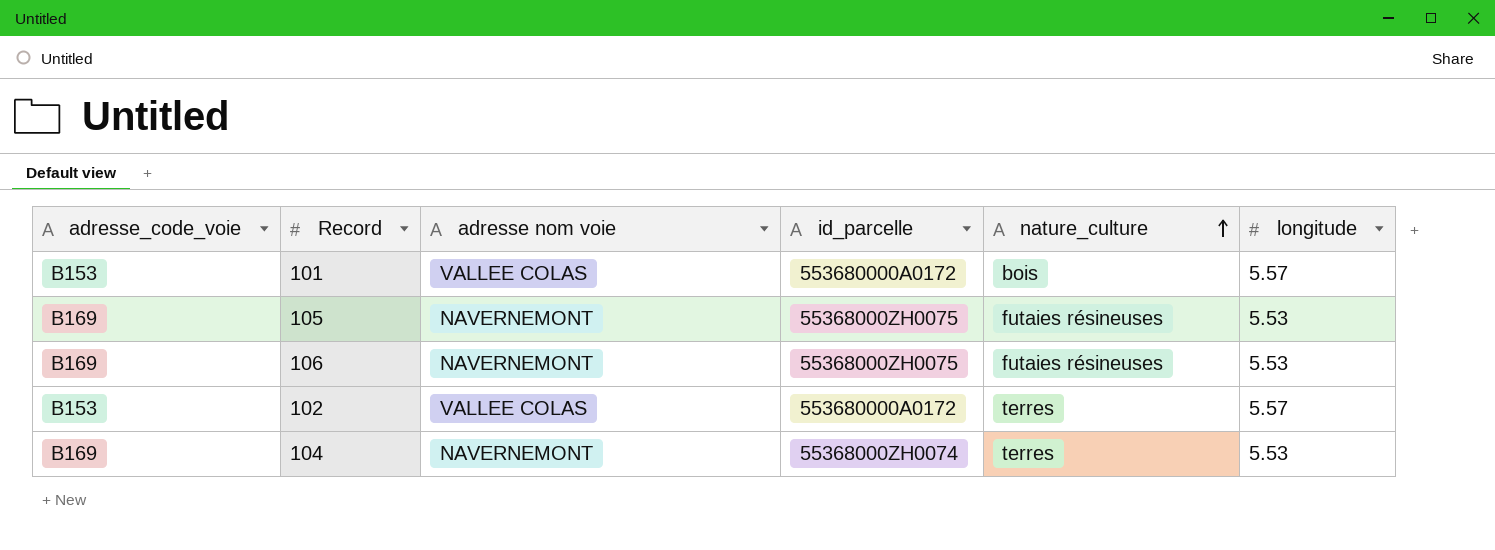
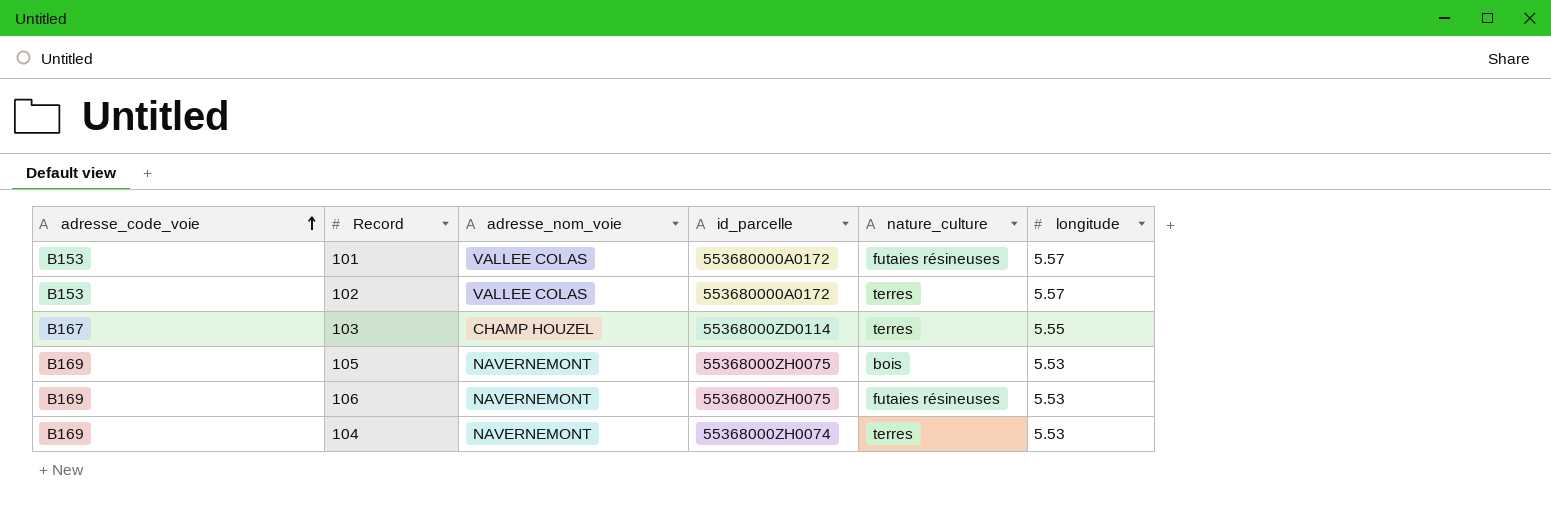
row order: nature_culture ascending -> adresse_code_voie ascending
column name: adresse nom voie -> adresse_nom_voie
101 | nature_culture: bois -> futaies résineuses
row 103: none -> B167 | CHAMP HOUZEL | 55368000ZD0114 | terres | 5.55
105 | nature_culture: futaies résineuses -> bois

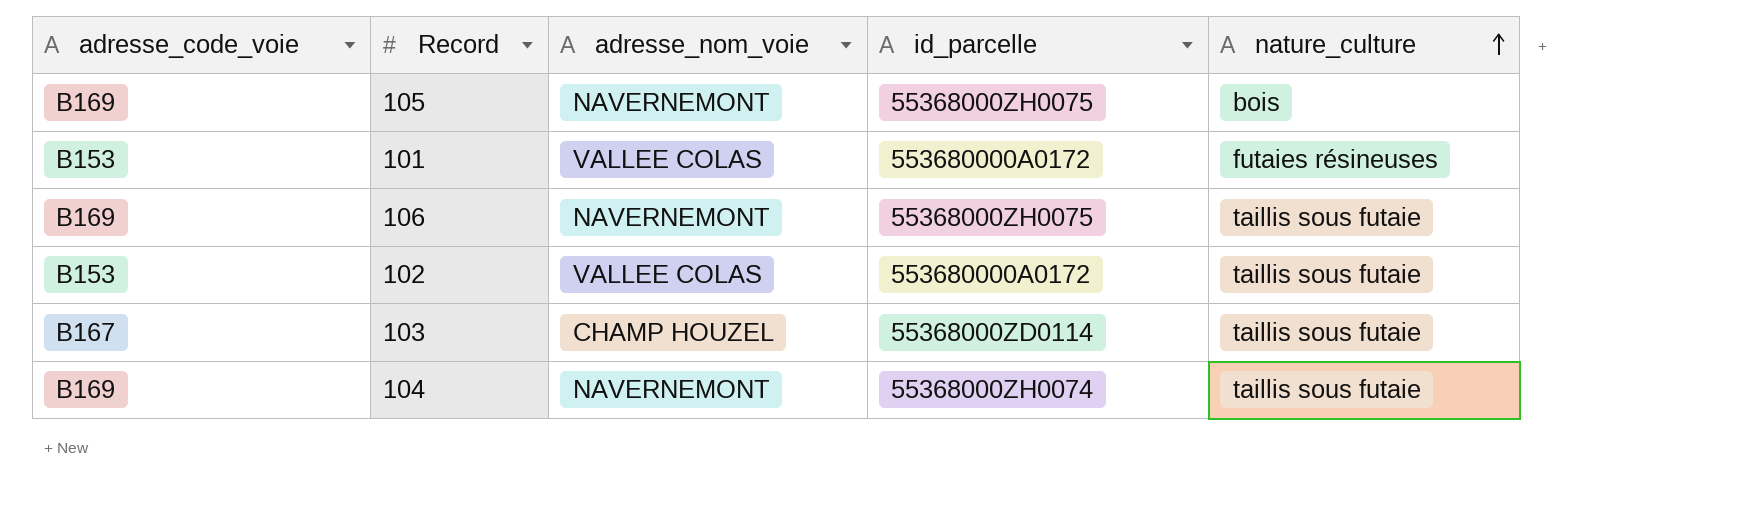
row order: adresse_code_voie ascending -> nature_culture ascending
column longitude | position: 6 -> none
106 | nature_culture: futaies résineuses -> taillis sous futaie
102 | nature_culture: terres -> taillis sous futaie
103 | nature_culture: terres -> taillis sous futaie
104 | nature_culture: terres -> taillis sous futaie

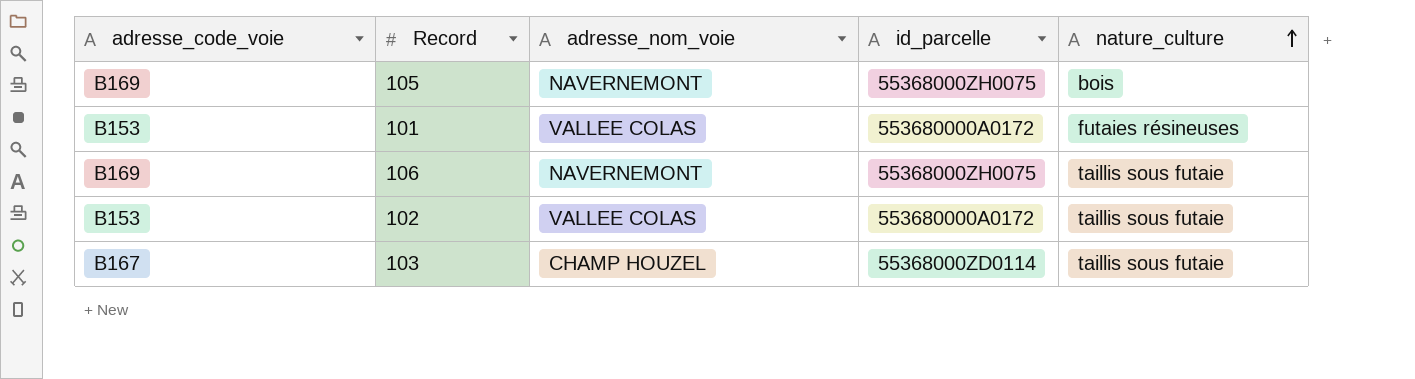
row 104: B169 | NAVERNEMONT | 55368000ZH0074 | taillis sous futaie -> none

